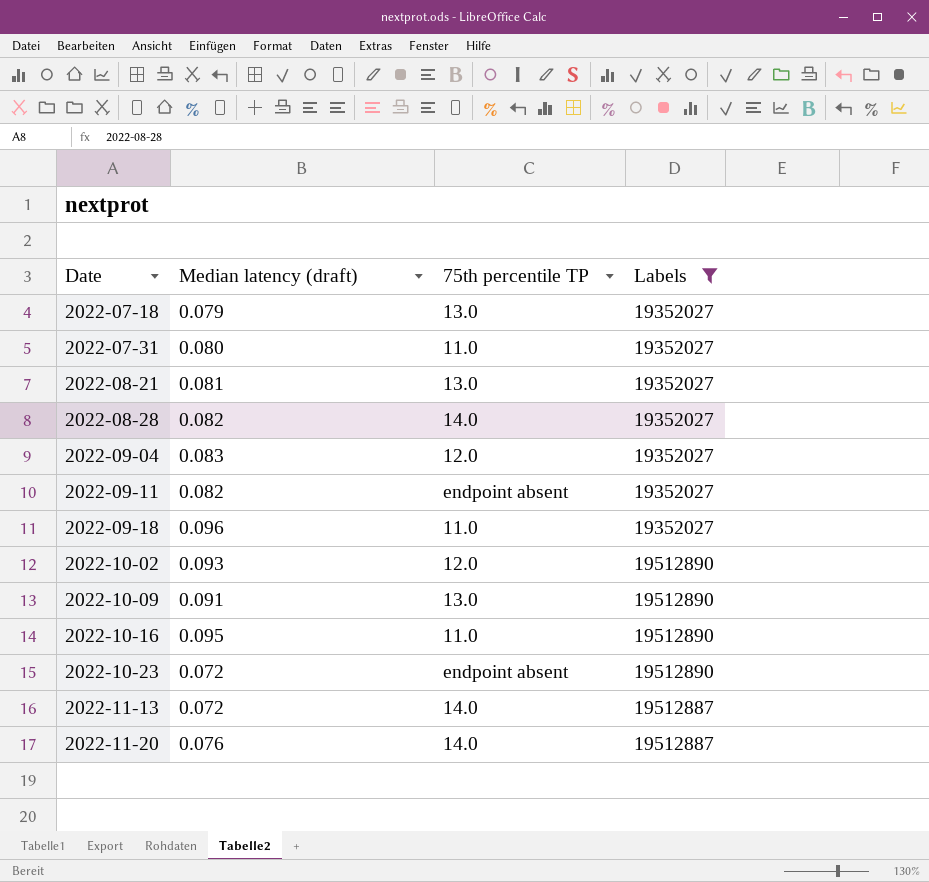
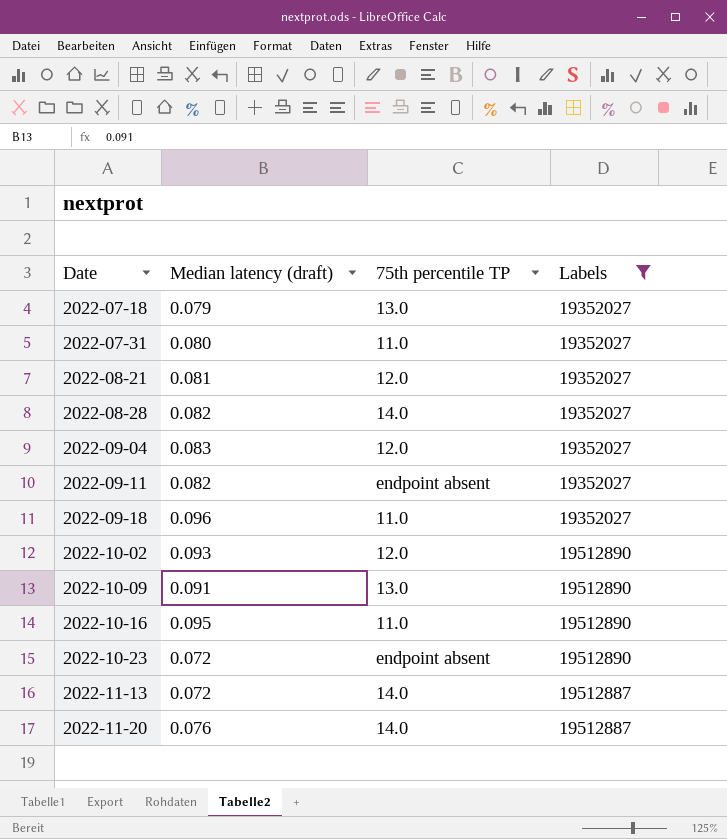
2022-08-21 | 75th percentile TP: 13.0 -> 12.0

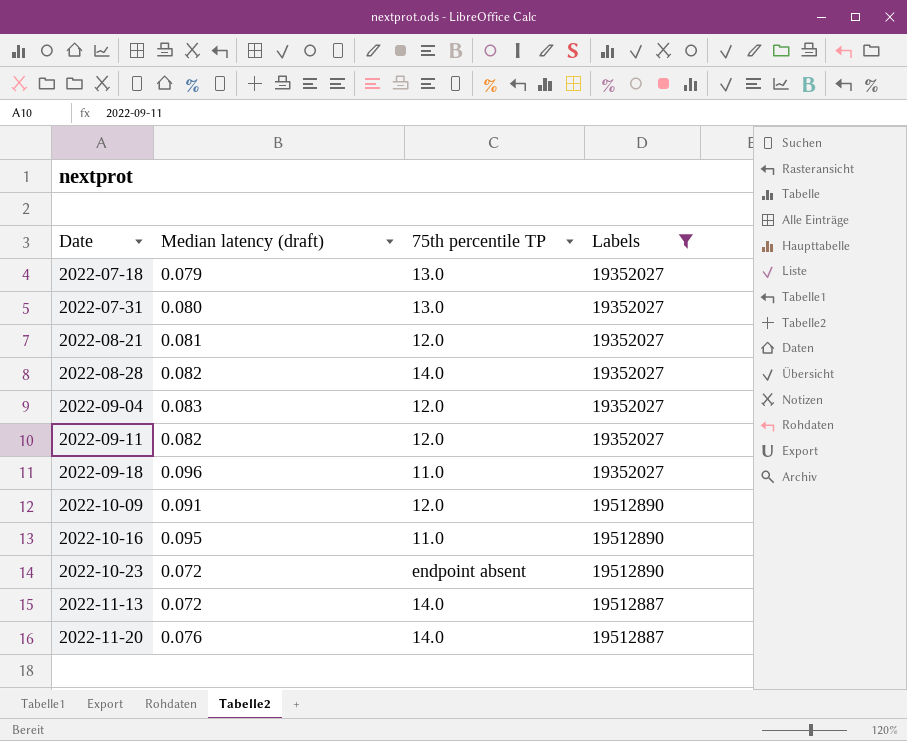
row 2022-10-02: 0.093 | 12.0 | 19512890 -> none
2022-07-31 | 75th percentile TP: 11.0 -> 13.0
2022-09-11 | 75th percentile TP: endpoint absent -> 12.0
2022-10-09 | 75th percentile TP: 13.0 -> 12.0

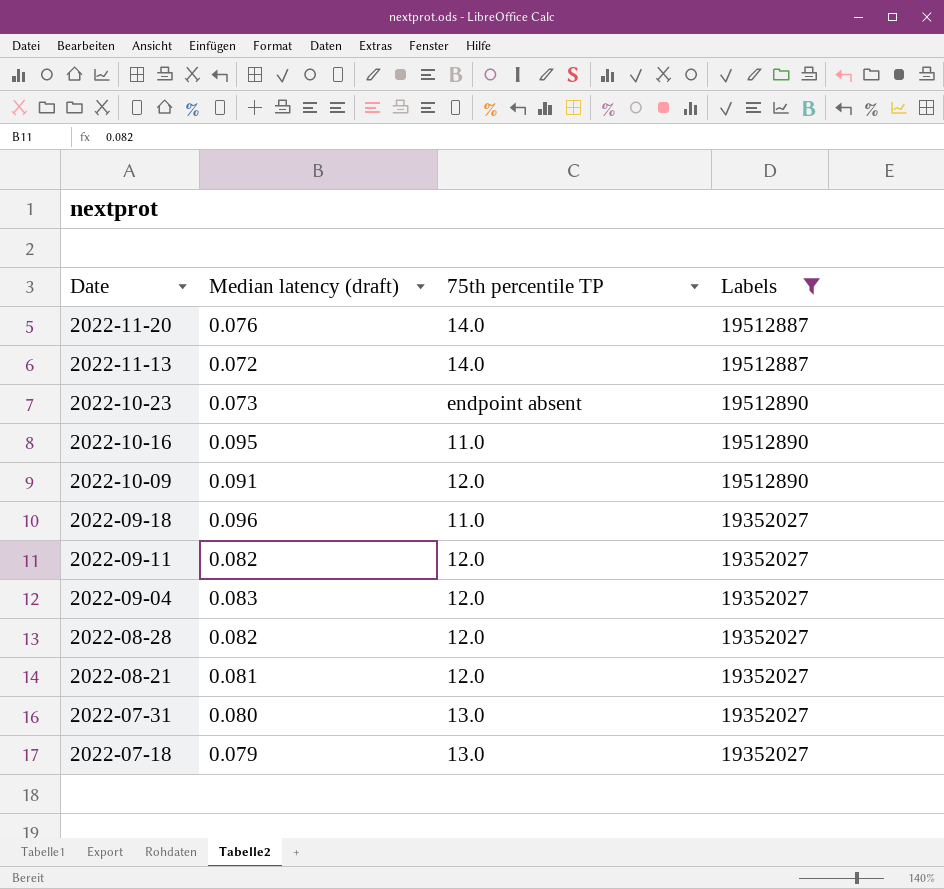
row order: Date ascending -> Date descending
2022-10-23 | Median latency (draft): 0.072 -> 0.073
2022-08-28 | 75th percentile TP: 14.0 -> 12.0

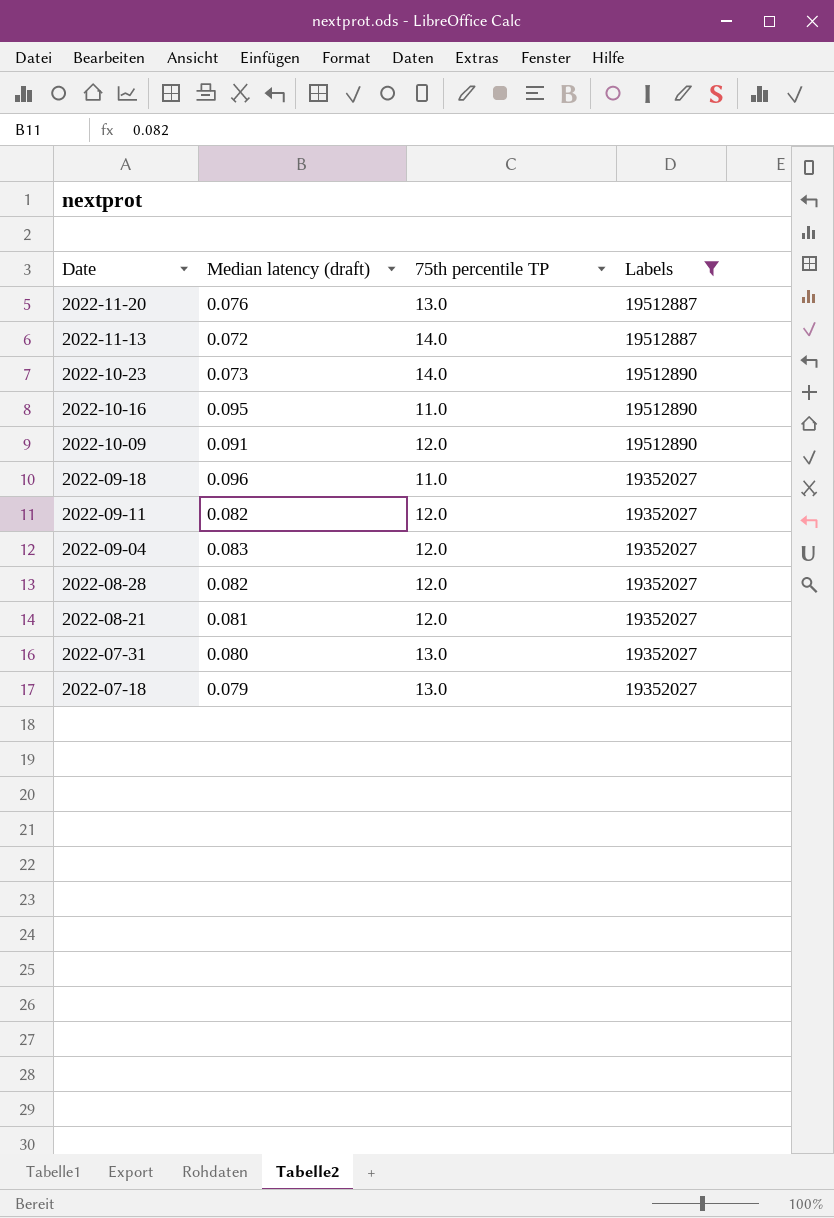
2022-11-20 | 75th percentile TP: 14.0 -> 13.0
2022-10-23 | 75th percentile TP: endpoint absent -> 14.0

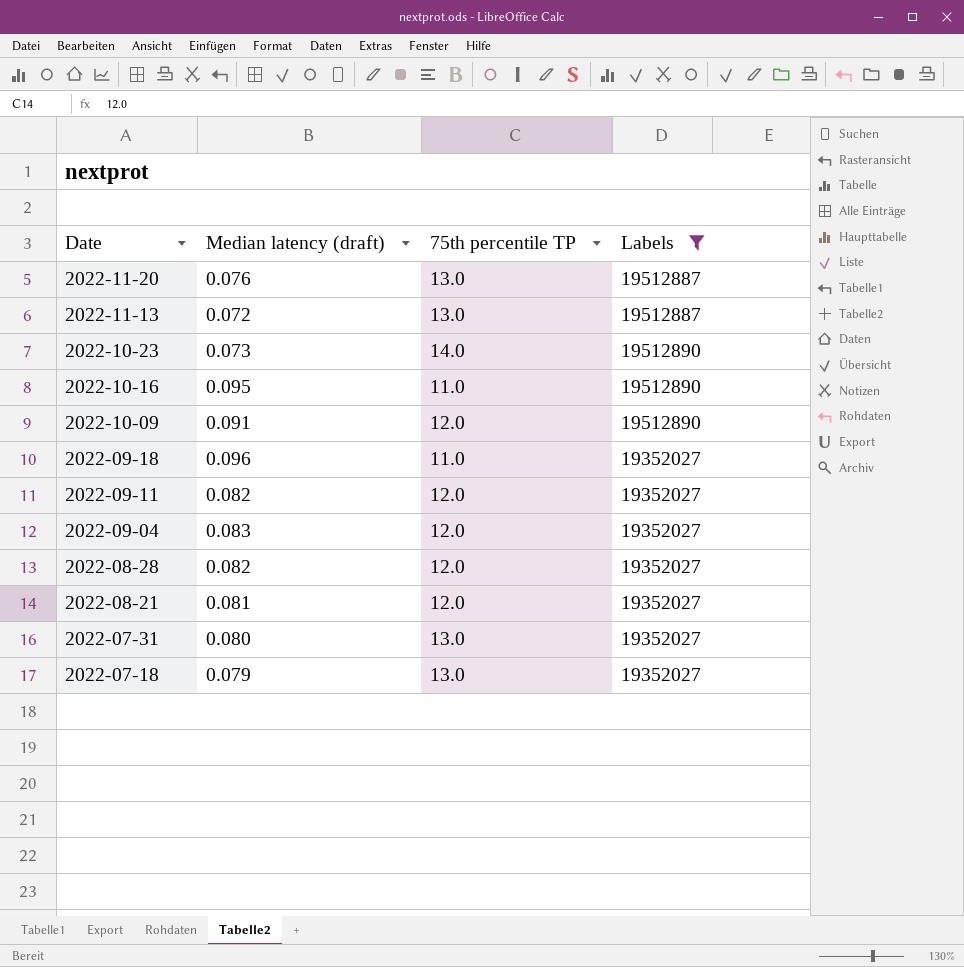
2022-11-13 | 75th percentile TP: 14.0 -> 13.0

